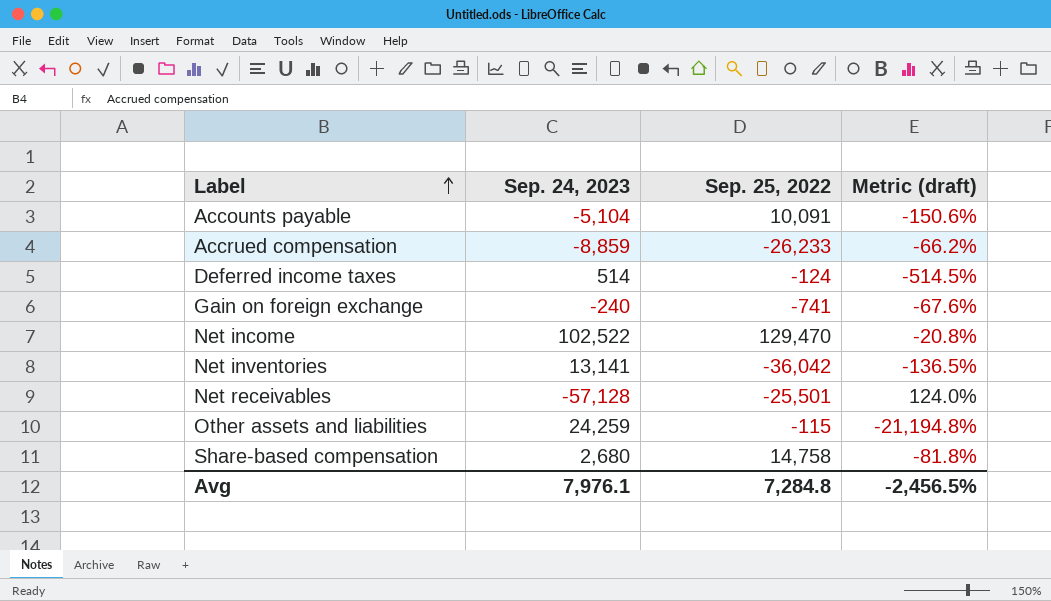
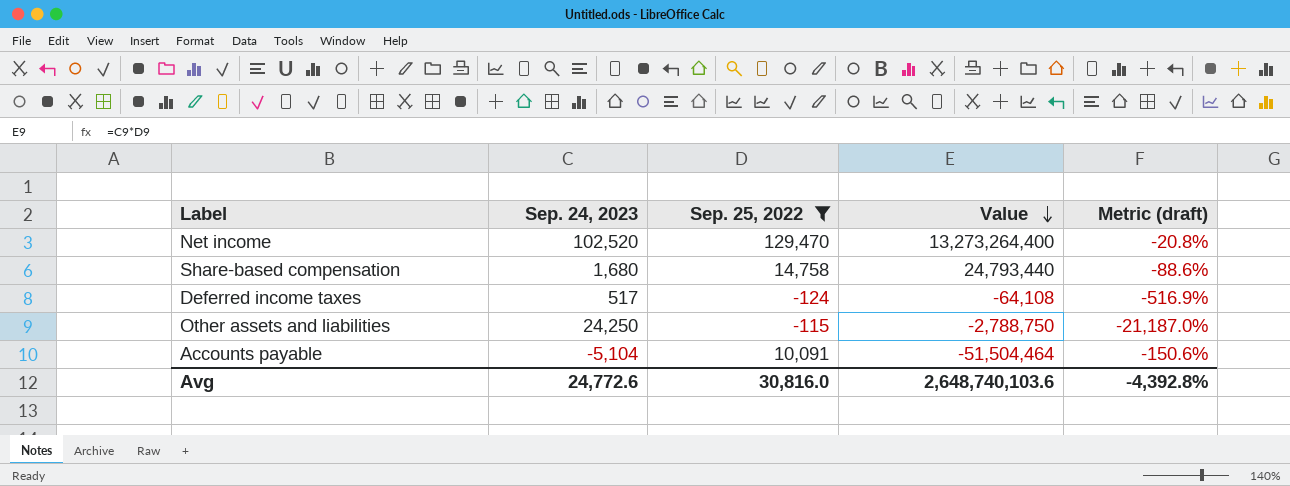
filter: none -> Sep. 25, 2022 >= -124
row order: Label ascending -> Value descending
column Value | formula: none -> [Sep. 24, 2023] * [Sep. 25, 2022]
Net income | Sep. 24, 2023: 102,522 -> 102,520
Share-based compensation | Sep. 24, 2023: 2,680 -> 1,680
Share-based compensation | Metric (draft): -81.8% -> -88.6%
Deferred income taxes | Sep. 24, 2023: 514 -> 517
Deferred income taxes | Metric (draft): -514.5% -> -516.9%
Other assets and liabilities | Sep. 24, 2023: 24,259 -> 24,250
Other assets and liabilities | Metric (draft): -21,194.8% -> -21,187.0%
Avg | Sep. 24, 2023: 7,976.1 -> 24,772.6
Avg | Sep. 25, 2022: 7,284.8 -> 30,816.0
Avg | Metric (draft): -2,456.5% -> -4,392.8%

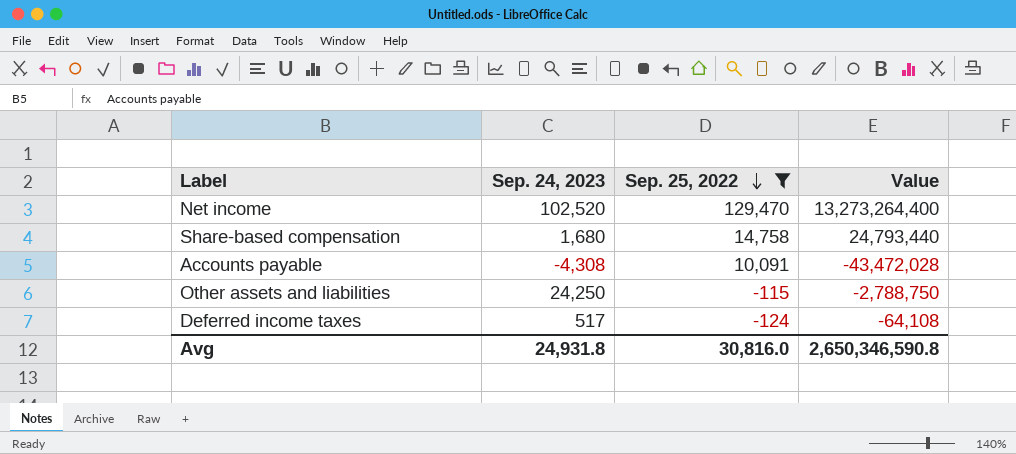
row order: Value descending -> Sep. 25, 2022 descending
column Metric (draft) | formula: ([Sep. 24, 2023] - [Sep. 25, 2022]) / [Sep. 25, 2022] -> none
Accounts payable | Sep. 24, 2023: -5,104 -> -4,308
Accounts payable | Value: -51,504,464 -> -43,472,028
Avg | Sep. 24, 2023: 24,772.6 -> 24,931.8
Avg | Value: 2,648,740,103.6 -> 2,650,346,590.8

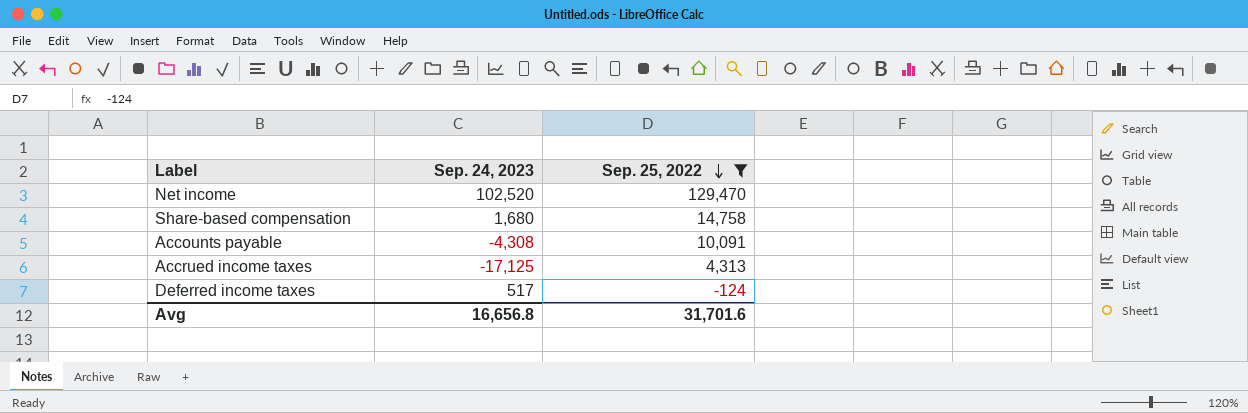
column Value | formula: [Sep. 24, 2023] * [Sep. 25, 2022] -> none
row Other assets and liabilities: 24,250 | -115 | -2,788,750 -> none
row Accrued income taxes: none -> -17,125 | 4,313
Avg | Sep. 24, 2023: 24,931.8 -> 16,656.8
Avg | Sep. 25, 2022: 30,816.0 -> 31,701.6

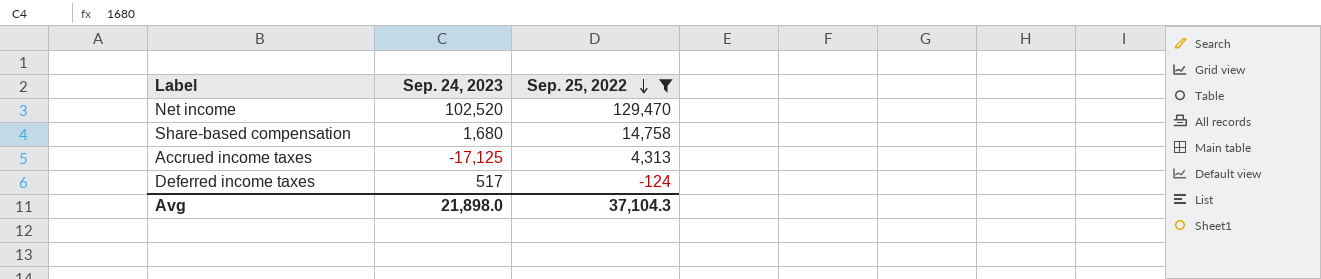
row Accounts payable: -4,308 | 10,091 -> none
Avg | Sep. 24, 2023: 16,656.8 -> 21,898.0
Avg | Sep. 25, 2022: 31,701.6 -> 37,104.3

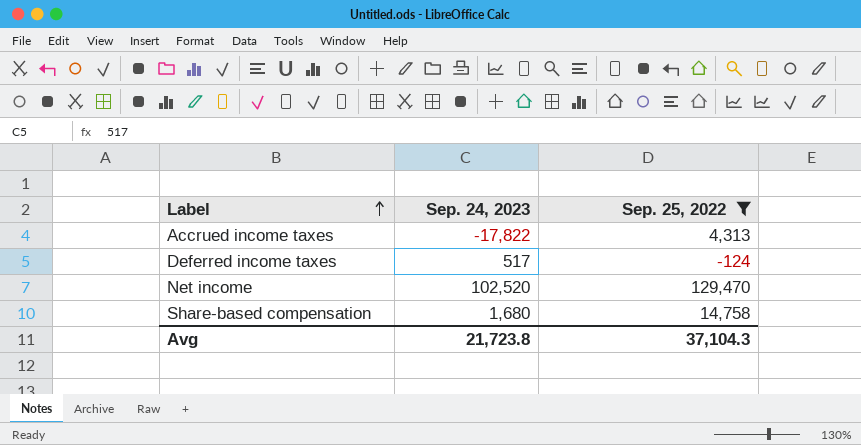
row order: Sep. 25, 2022 descending -> Label ascending
Accrued income taxes | Sep. 24, 2023: -17,125 -> -17,822
Avg | Sep. 24, 2023: 21,898.0 -> 21,723.8

